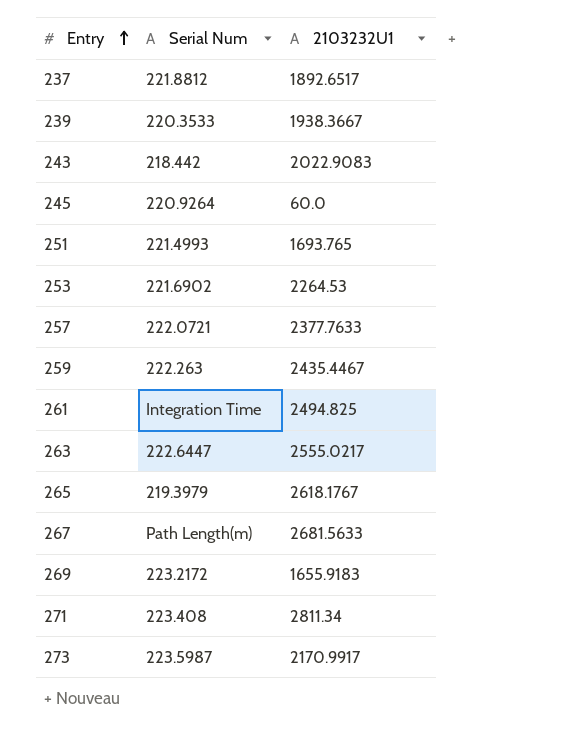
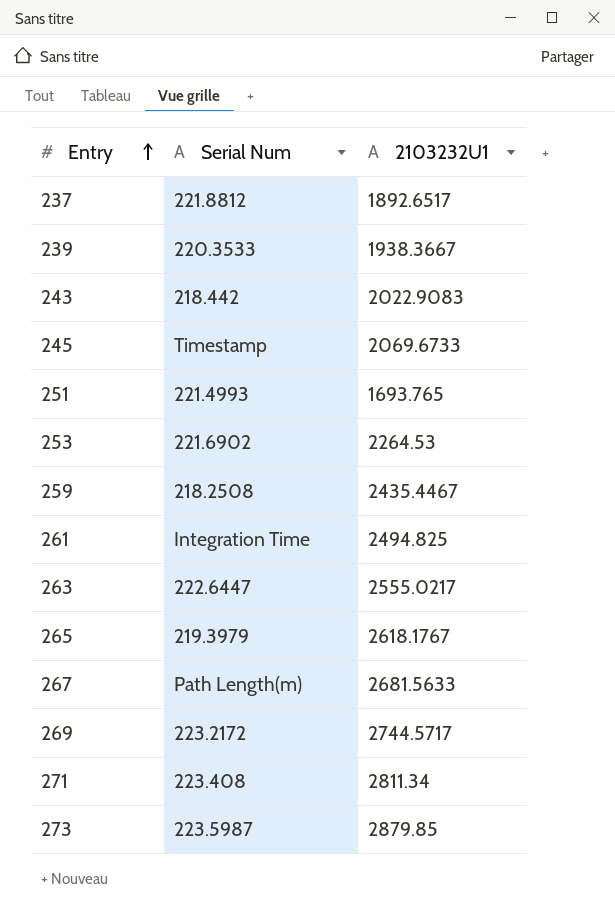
row 257: 222.0721 | 2377.7633 -> none
245 | Serial Num: 220.9264 -> Timestamp
245 | 2103232U1: 60.0 -> 2069.6733
259 | Serial Num: 222.263 -> 218.2508
269 | 2103232U1: 1655.9183 -> 2744.5717
273 | 2103232U1: 2170.9917 -> 2879.85

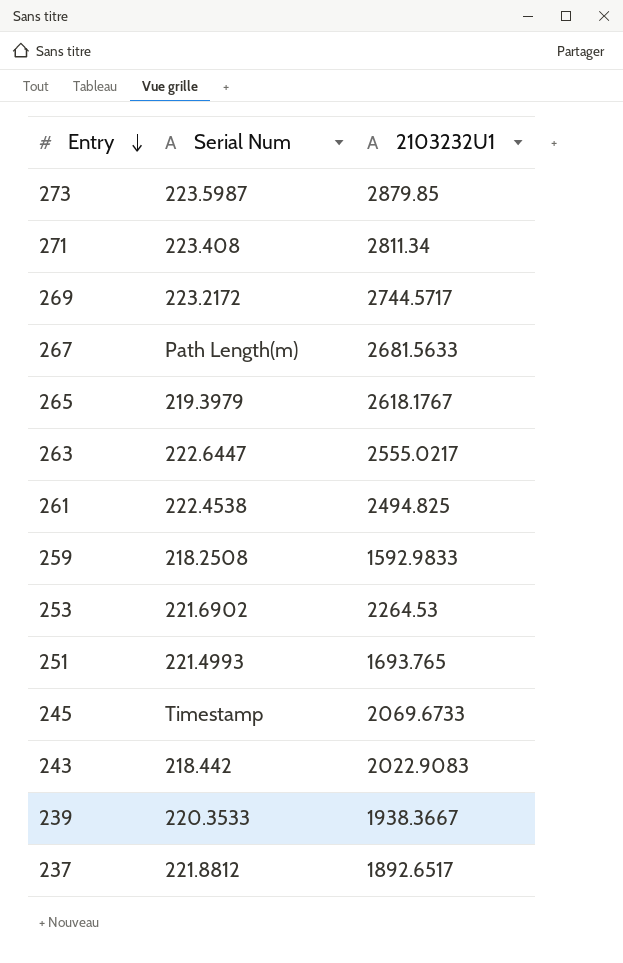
row order: Entry ascending -> Entry descending
261 | Serial Num: Integration Time -> 222.4538
259 | 2103232U1: 2435.4467 -> 1592.9833

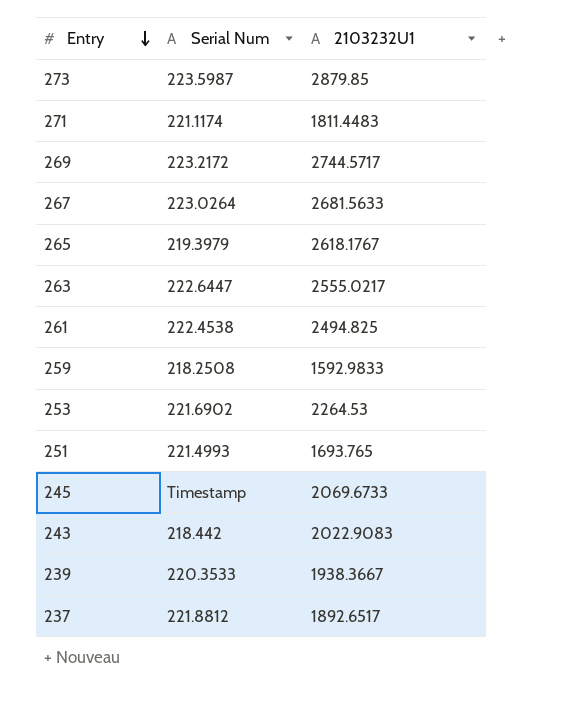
271 | Serial Num: 223.408 -> 221.1174
271 | 2103232U1: 2811.34 -> 1811.4483
267 | Serial Num: Path Length(m) -> 223.0264

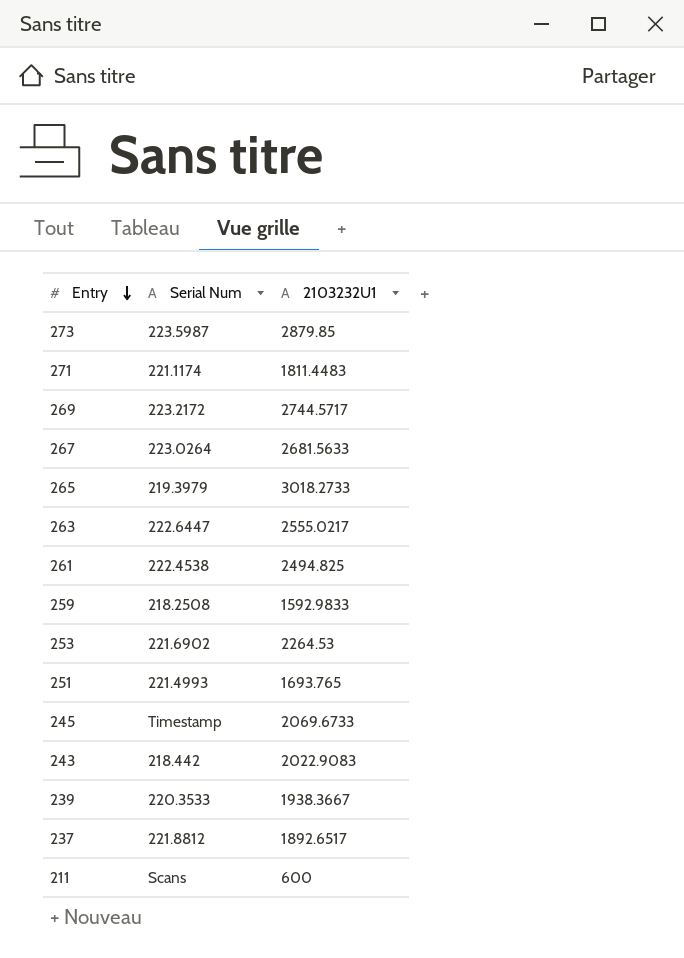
265 | 2103232U1: 2618.1767 -> 3018.2733
row 211: none -> Scans | 600

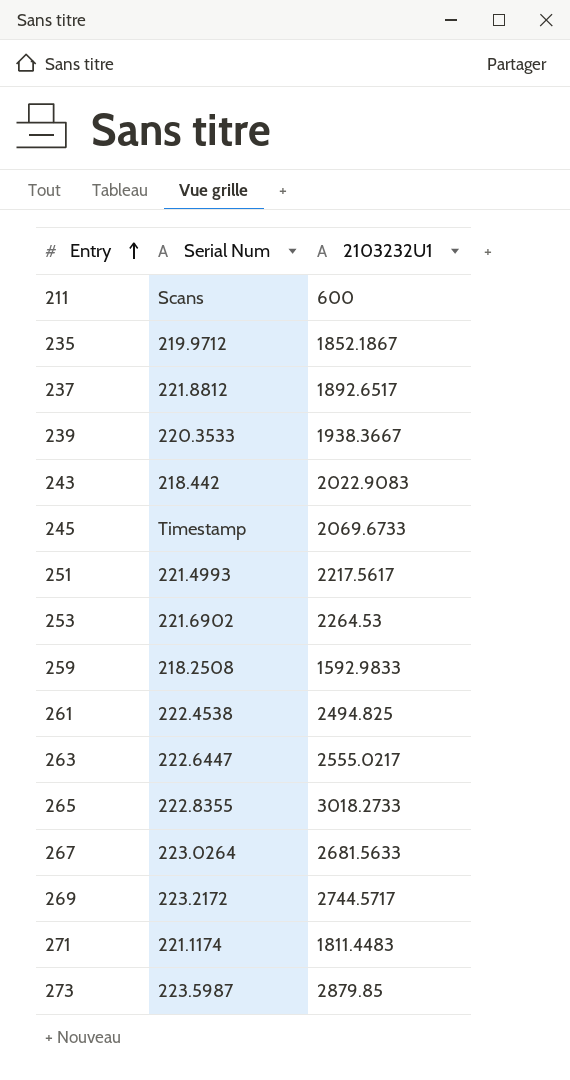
row order: Entry descending -> Entry ascending
row 235: none -> 219.9712 | 1852.1867
251 | 2103232U1: 1693.765 -> 2217.5617
265 | Serial Num: 219.3979 -> 222.8355

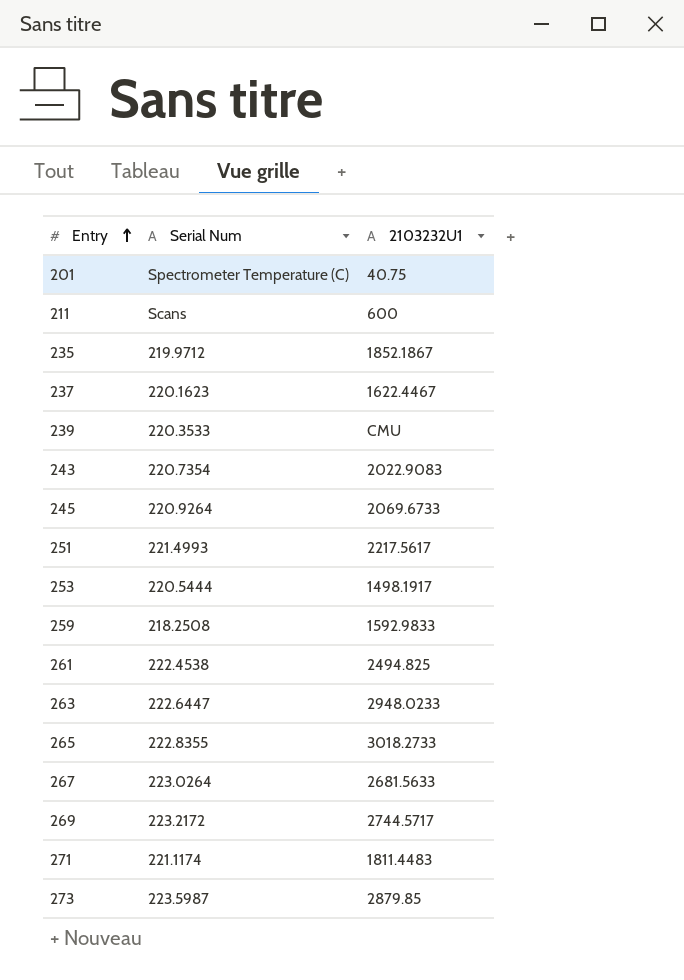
row 201: none -> Spectrometer Temperature (C) | 40.75
237 | Serial Num: 221.8812 -> 220.1623
237 | 2103232U1: 1892.6517 -> 1622.4467
239 | 2103232U1: 1938.3667 -> CMU
243 | Serial Num: 218.442 -> 220.7354
245 | Serial Num: Timestamp -> 220.9264
253 | Serial Num: 221.6902 -> 220.5444
253 | 2103232U1: 2264.53 -> 1498.1917
263 | 2103232U1: 2555.0217 -> 2948.0233

